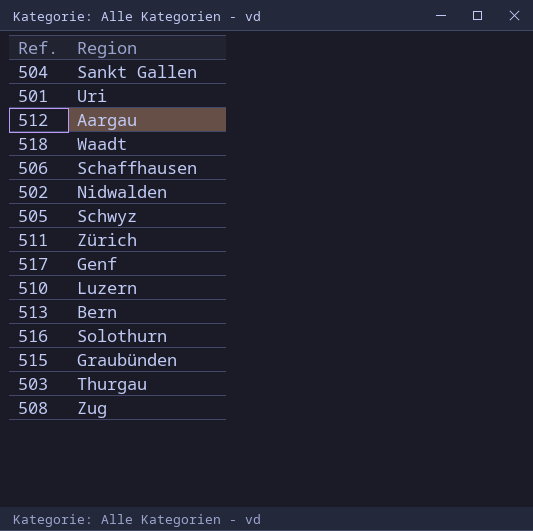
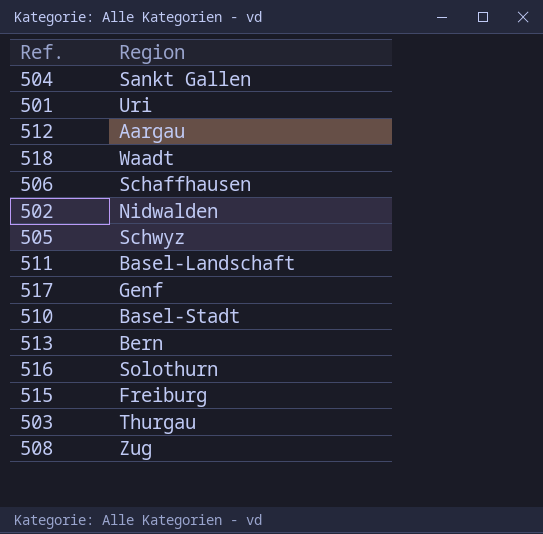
511 | Region: Zürich -> Basel-Landschaft
510 | Region: Luzern -> Basel-Stadt
515 | Region: Graubünden -> Freiburg

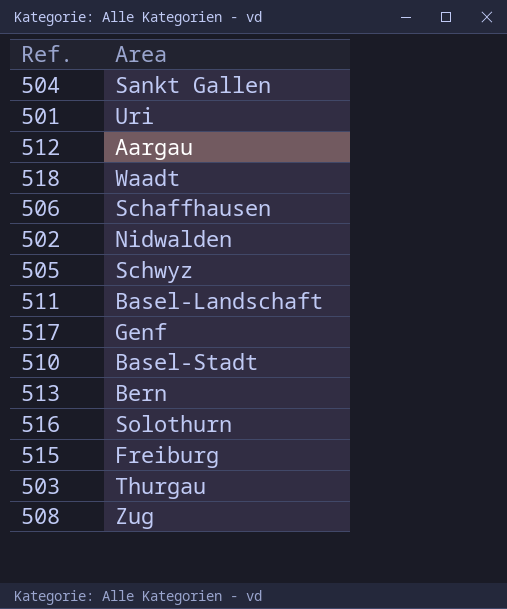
column name: Region -> Area

